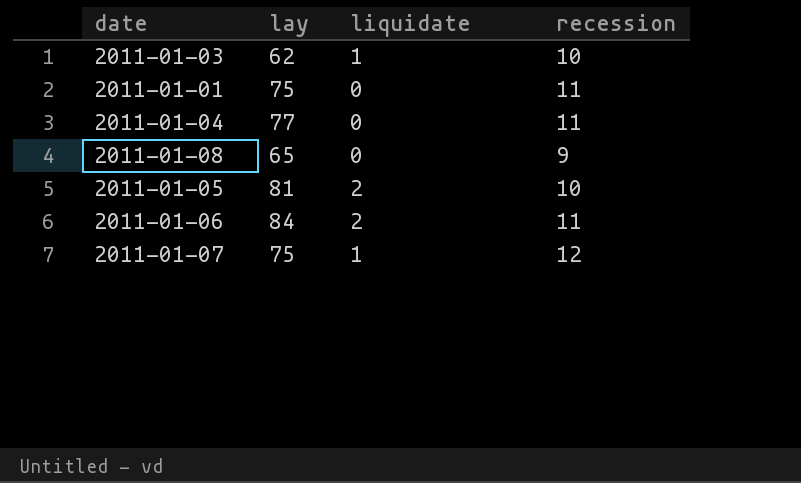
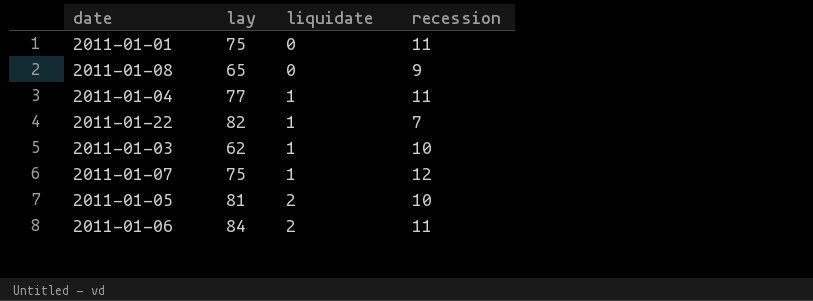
row order: none -> liquidate ascending
2011-01-04 | liquidate: 0 -> 1
row 2011-01-22: none -> 82 | 1 | 7

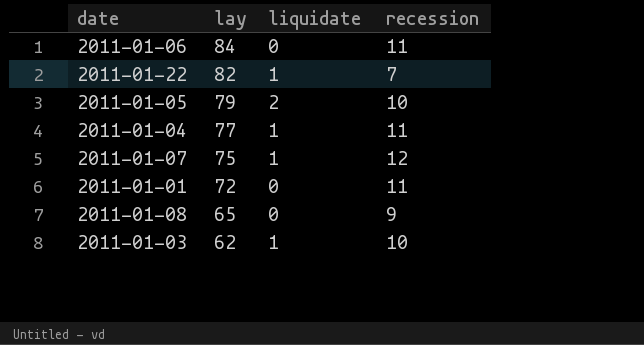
row order: liquidate ascending -> lay descending
2011-01-06 | liquidate: 2 -> 0
2011-01-05 | lay: 81 -> 79
2011-01-01 | lay: 75 -> 72

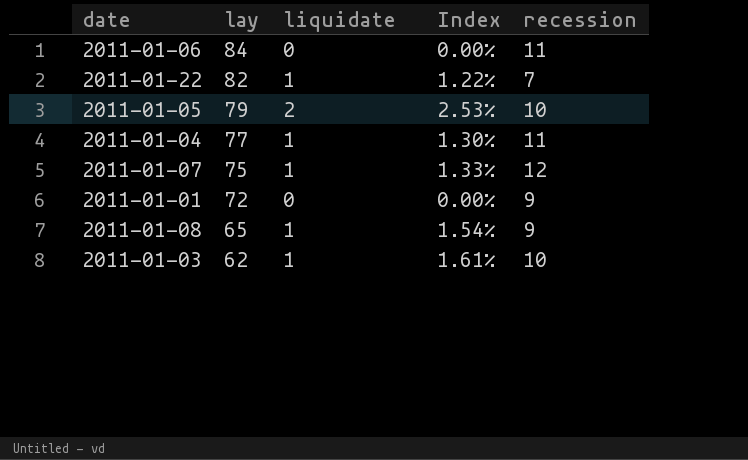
column Index | formula: none -> [liquidate] / [lay]
2011-01-01 | recession: 11 -> 9
2011-01-08 | liquidate: 0 -> 1

